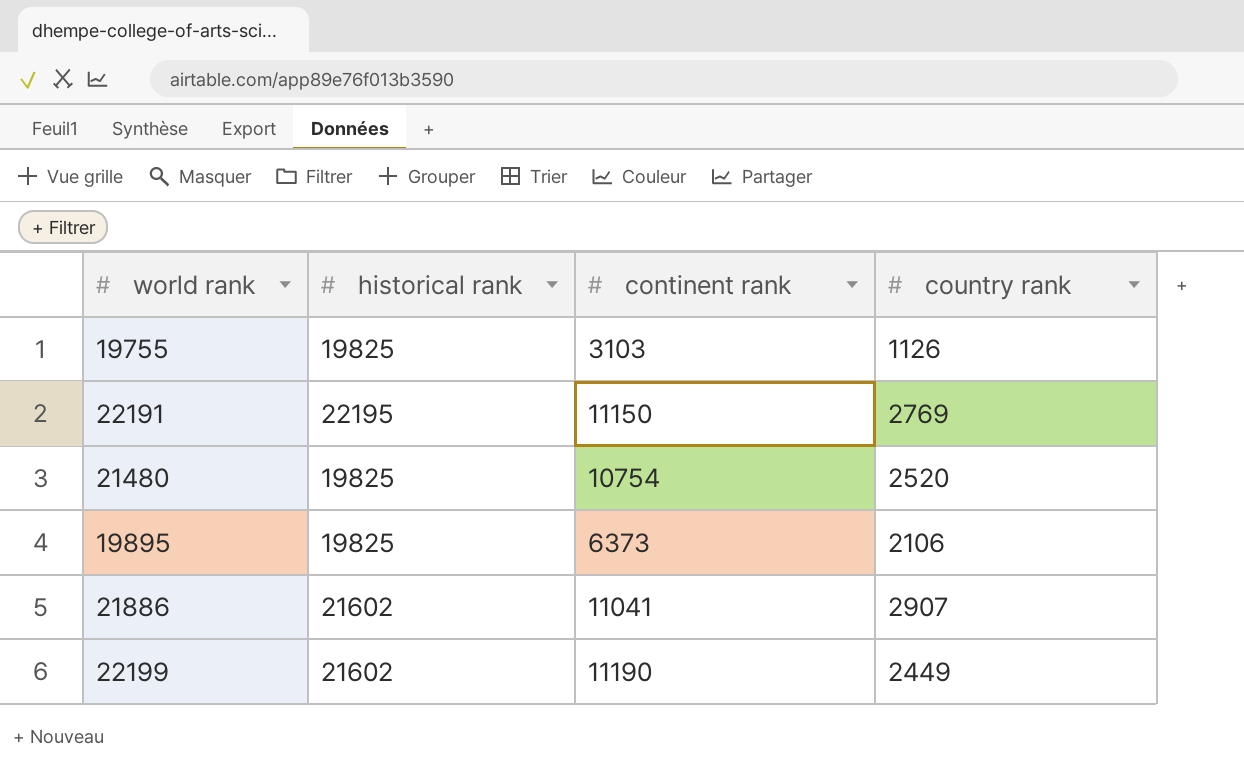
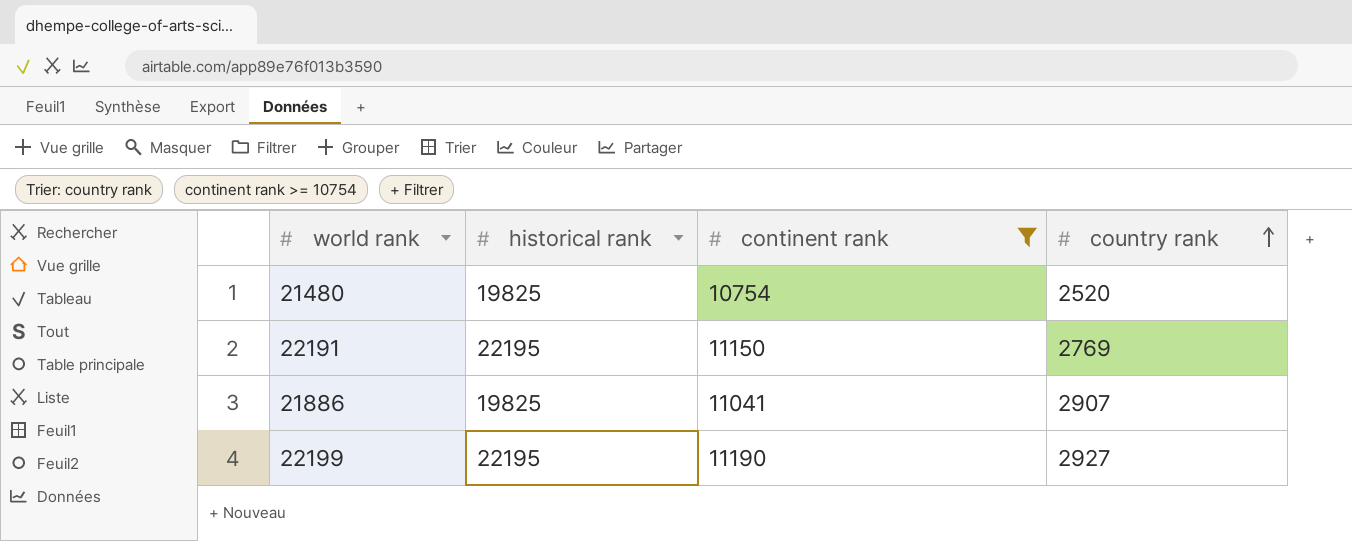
filter: none -> continent rank >= 10754
row order: none -> country rank ascending
21886 | historical rank: 21602 -> 19825
22199 | historical rank: 21602 -> 22195
22199 | country rank: 2449 -> 2927

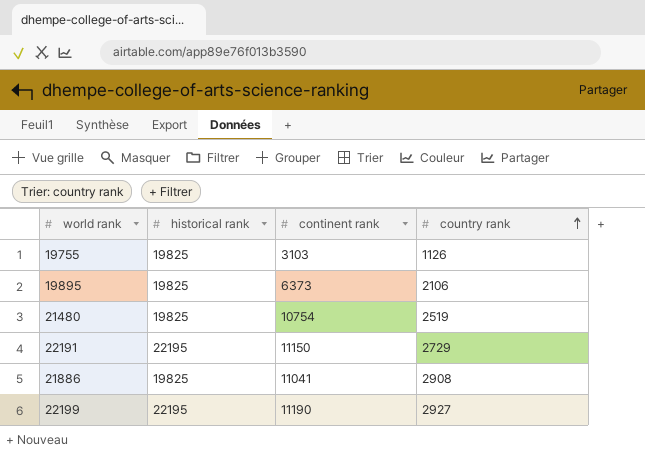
filter: continent rank >= 10754 -> none
21480 | country rank: 2520 -> 2519
22191 | country rank: 2769 -> 2729
21886 | country rank: 2907 -> 2908

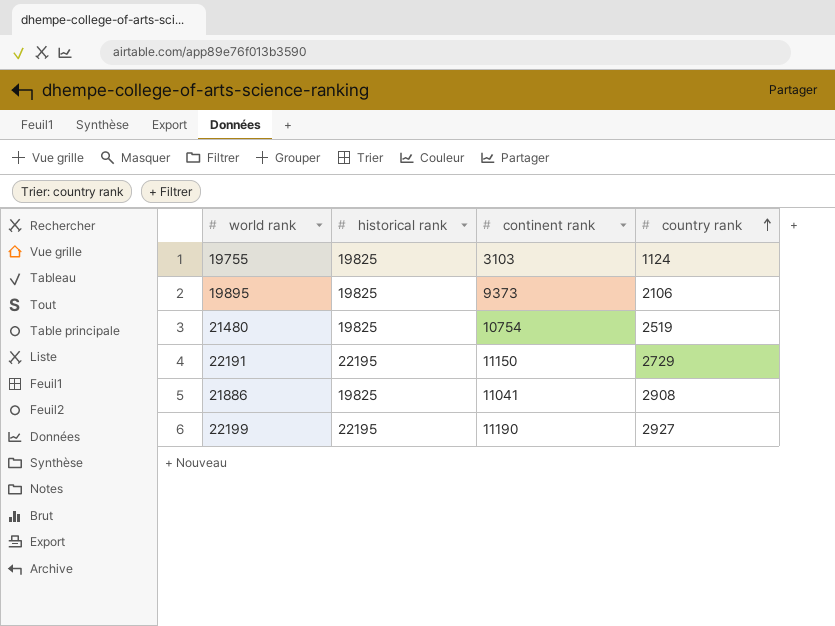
19755 | country rank: 1126 -> 1124
19895 | continent rank: 6373 -> 9373

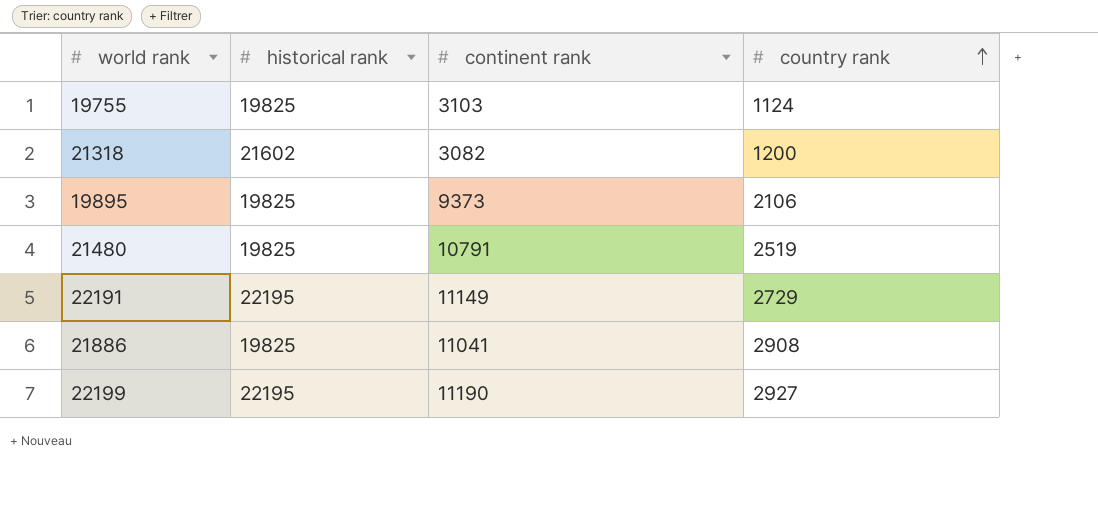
row 21318: none -> 21602 | 3082 | 1200
21480 | continent rank: 10754 -> 10791
22191 | continent rank: 11150 -> 11149

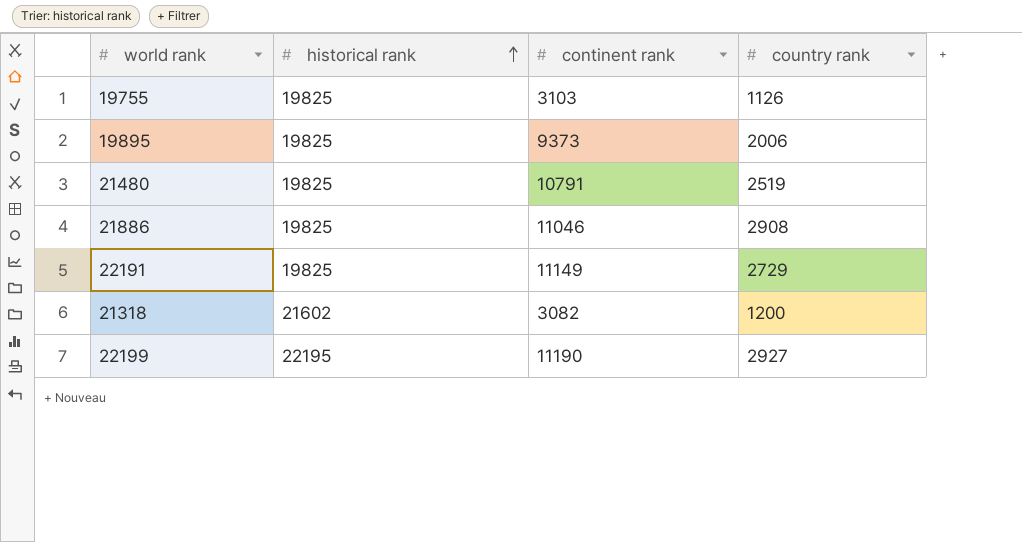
row order: country rank ascending -> historical rank ascending
19755 | country rank: 1124 -> 1126
19895 | country rank: 2106 -> 2006
21886 | continent rank: 11041 -> 11046
22191 | historical rank: 22195 -> 19825

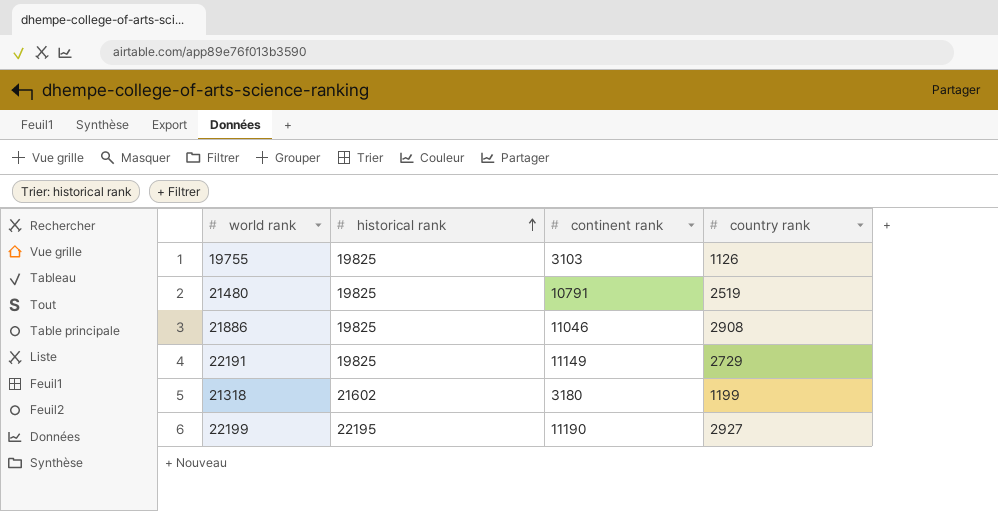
row 19895: 19825 | 9373 | 2006 -> none
21318 | continent rank: 3082 -> 3180
21318 | country rank: 1200 -> 1199

